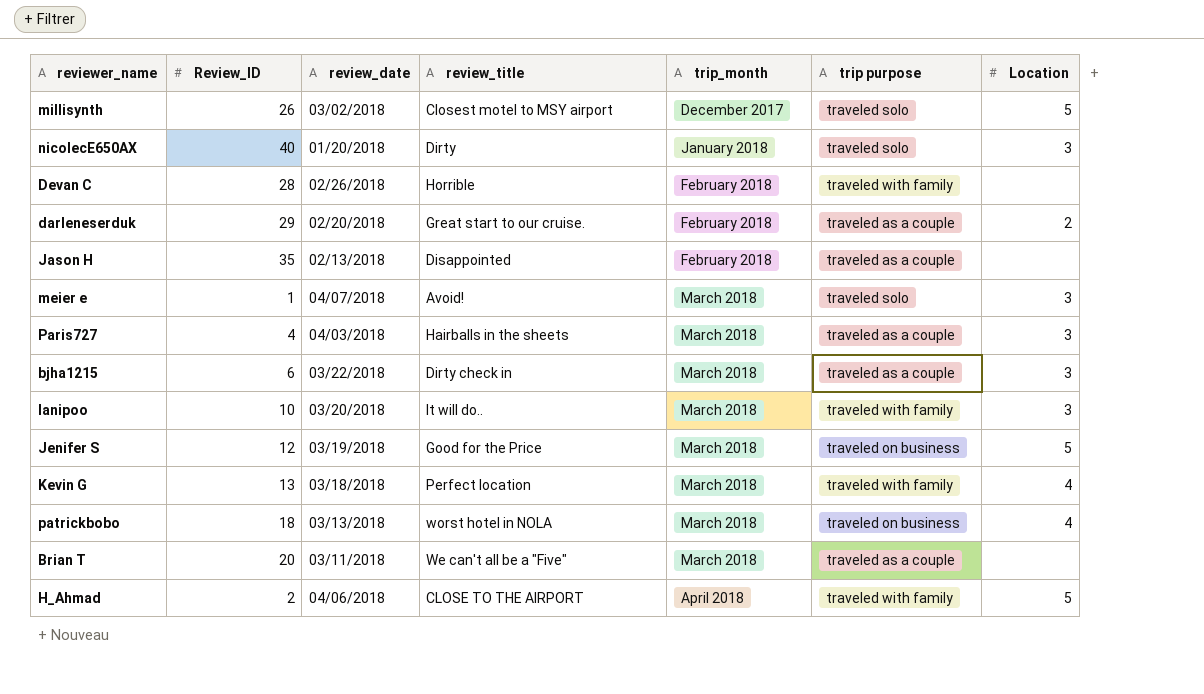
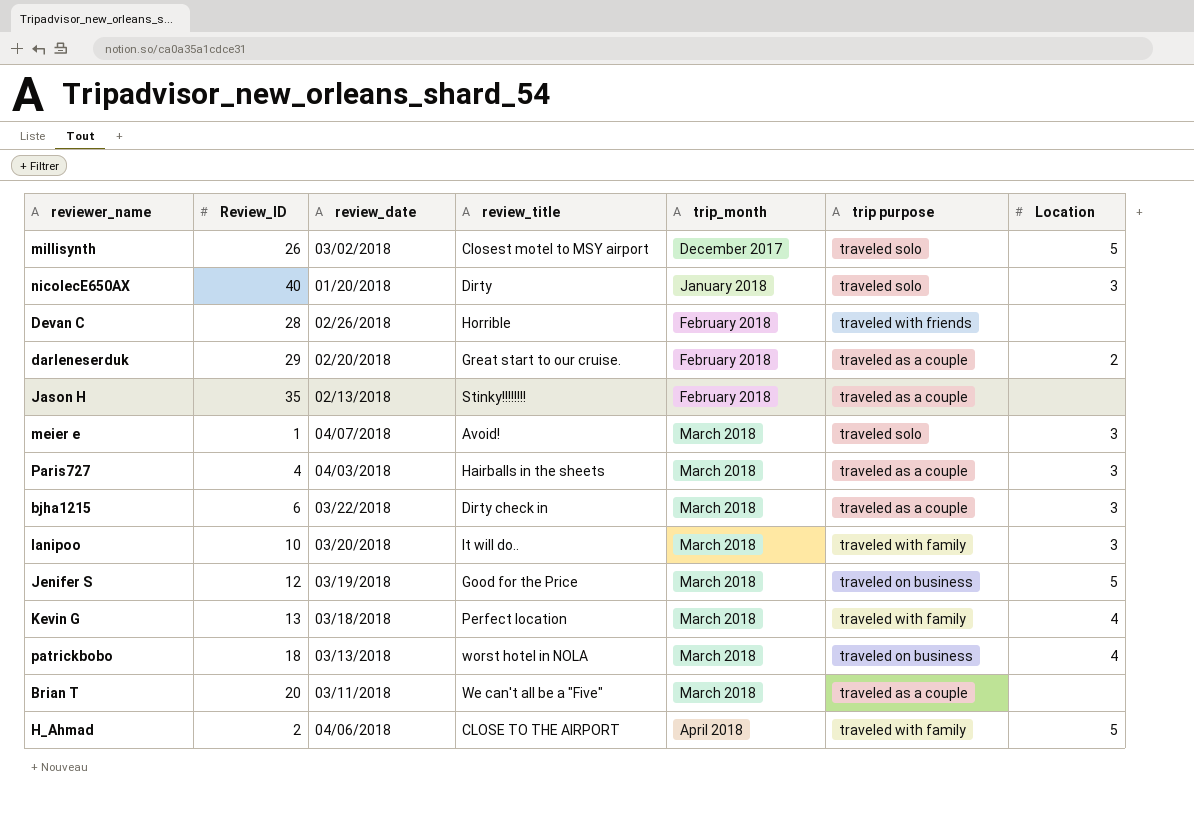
Devan C | trip purpose: traveled with family -> traveled with friends
Jason H | review_title: Disappointed -> Stinky!!!!!!!!

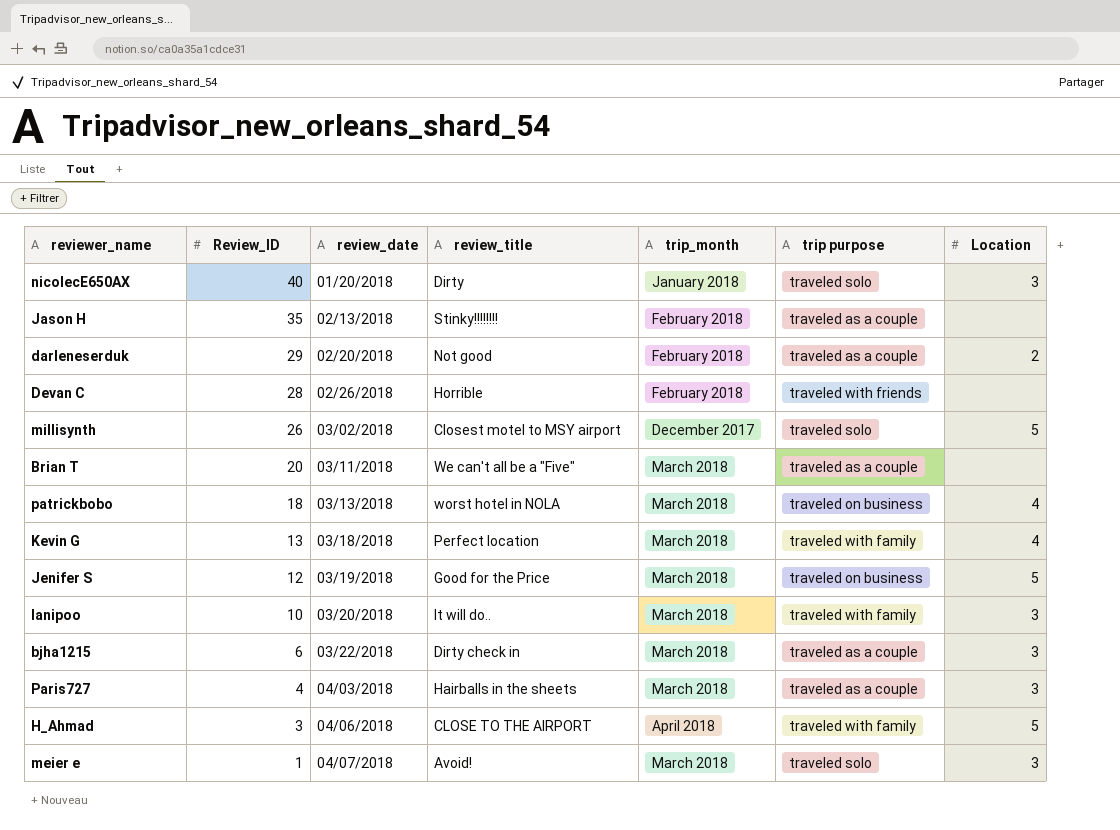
row order: trip_month ascending -> Review_ID descending
darleneserduk | review_title: Great start to our cruise. -> Not good
H_Ahmad | Review_ID: 2 -> 3

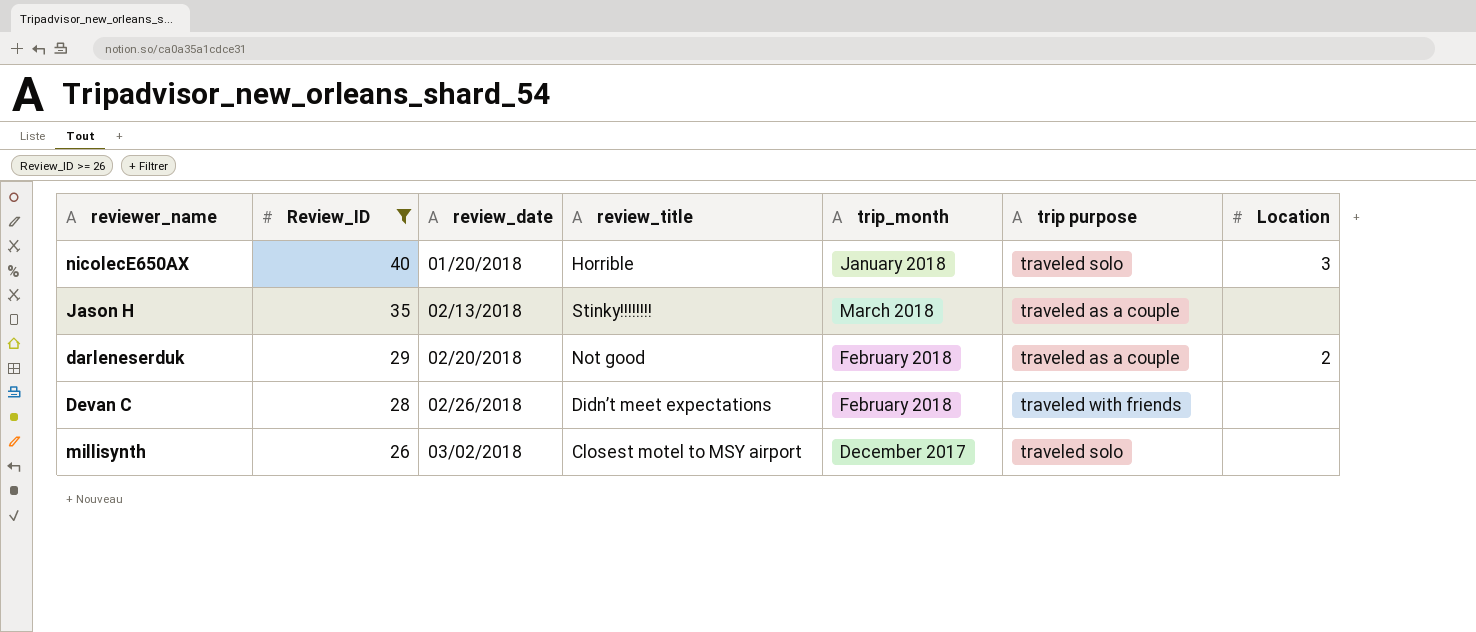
filter: none -> Review_ID >= 26
nicolecE650AX | review_title: Dirty -> Horrible
Jason H | trip_month: February 2018 -> March 2018
Devan C | review_title: Horrible -> Didn’t meet expectations
millisynth | Location: 5 -> none

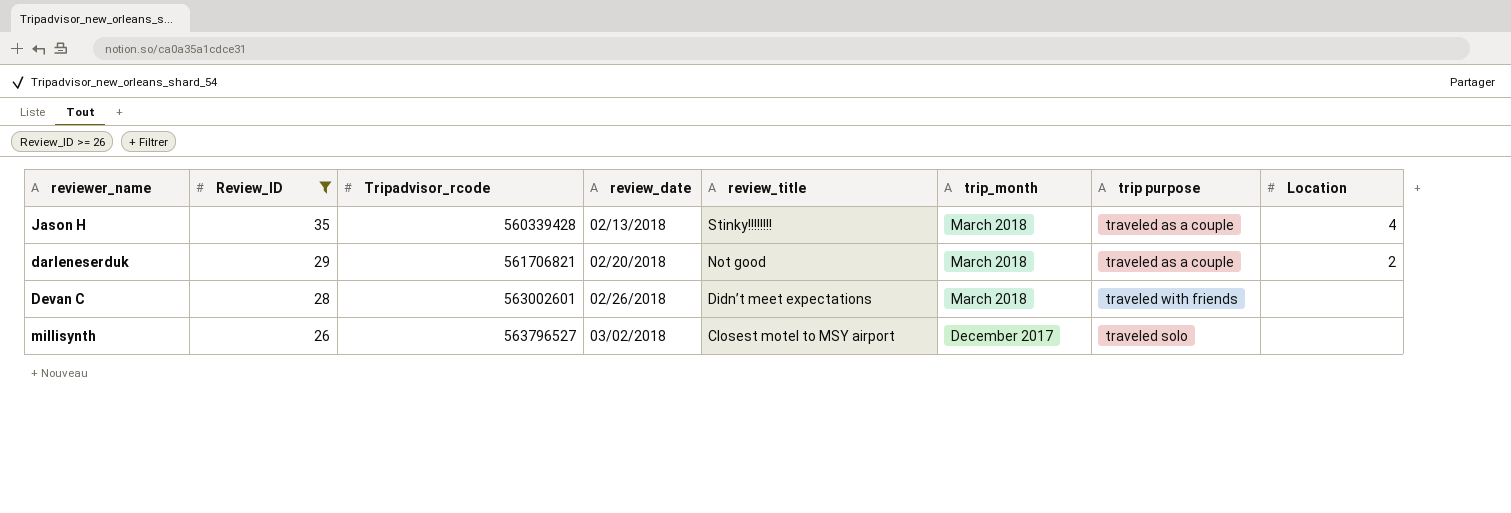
column Tripadvisor_rcode | position: none -> 3
row nicolecE650AX: 40 | 01/20/2018 | Horrible | January 2018 | traveled solo | 3 -> none
Jason H | Location: none -> 4
darleneserduk | trip_month: February 2018 -> March 2018
Devan C | trip_month: February 2018 -> March 2018

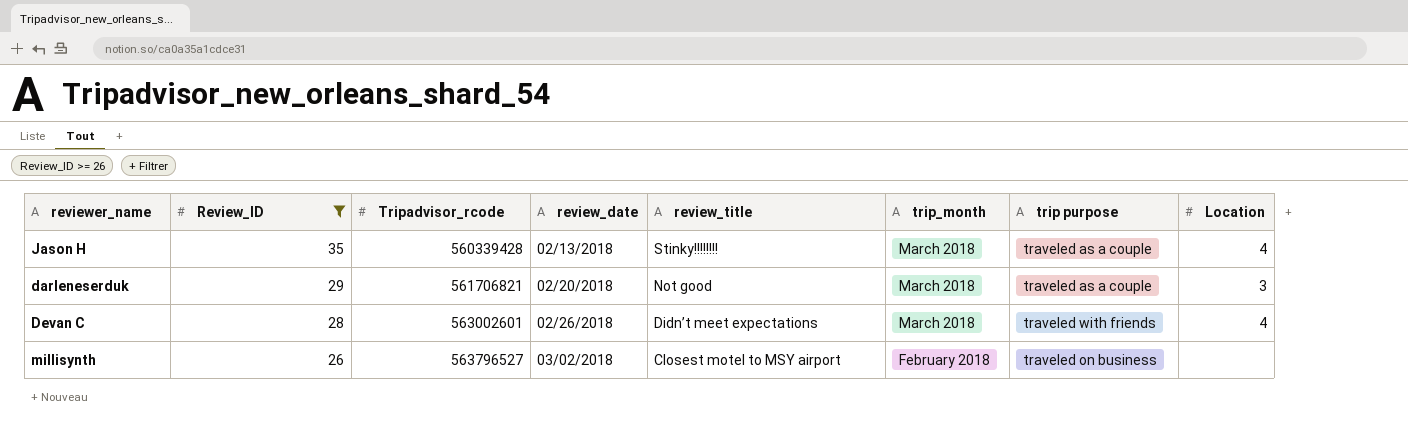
darleneserduk | Location: 2 -> 3
Devan C | Location: none -> 4
millisynth | trip_month: December 2017 -> February 2018
millisynth | trip purpose: traveled solo -> traveled on business

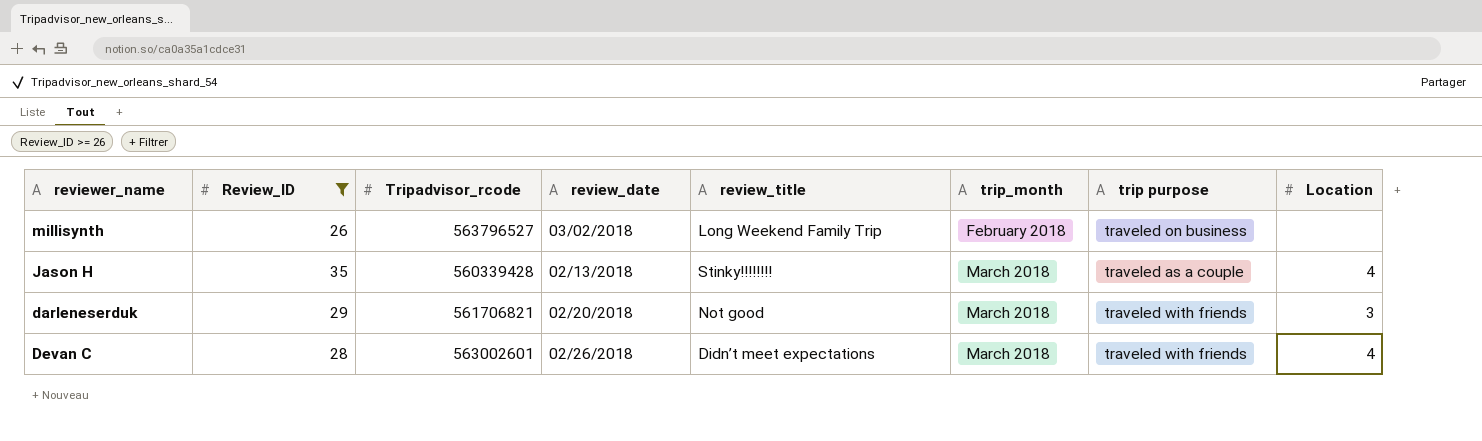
row order: Review_ID descending -> trip_month ascending
millisynth | review_title: Closest motel to MSY airport -> Long Weekend Family Trip
darleneserduk | trip purpose: traveled as a couple -> traveled with friends

